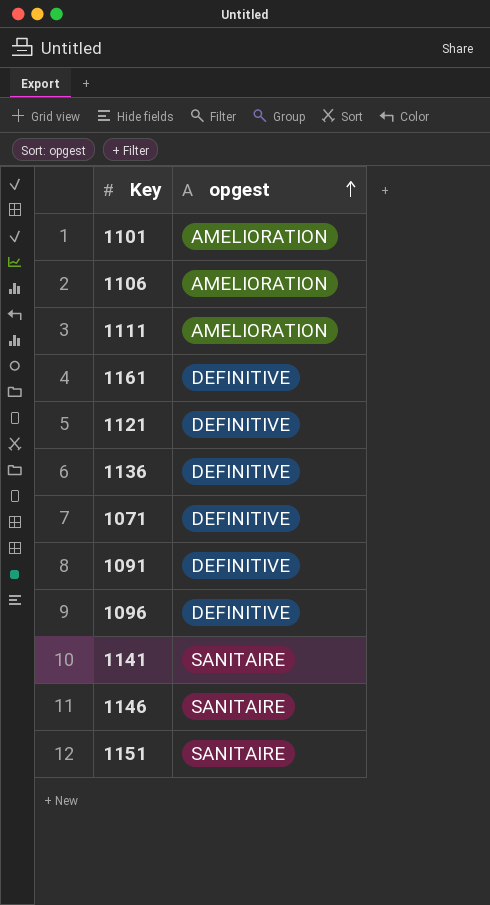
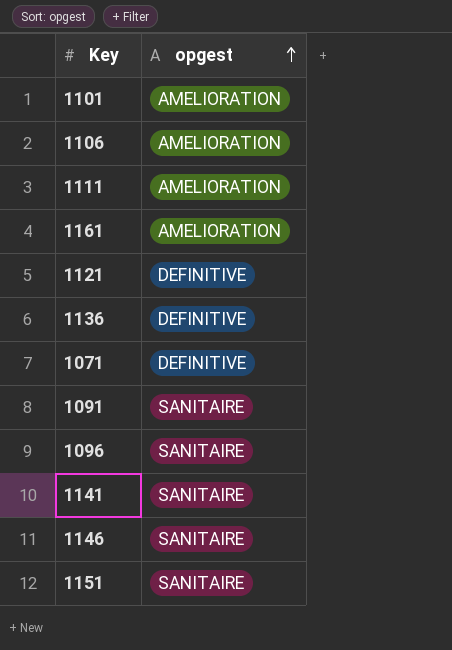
1161 | opgest: DEFINITIVE -> AMELIORATION
1091 | opgest: DEFINITIVE -> SANITAIRE
1096 | opgest: DEFINITIVE -> SANITAIRE

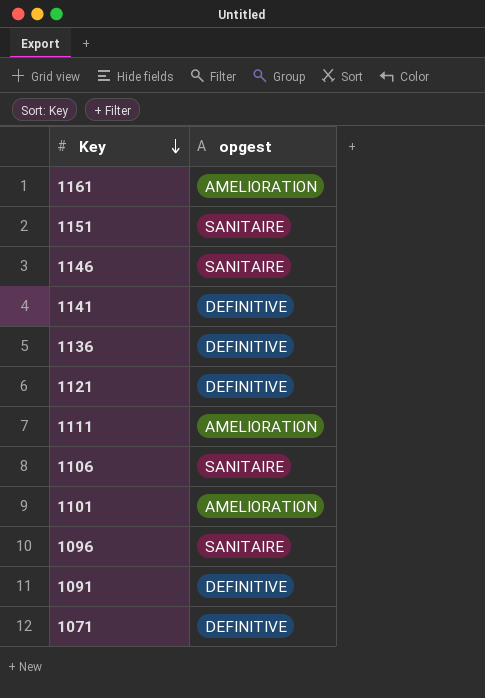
row order: opgest ascending -> Key descending
1141 | opgest: SANITAIRE -> DEFINITIVE
1106 | opgest: AMELIORATION -> SANITAIRE
1091 | opgest: SANITAIRE -> DEFINITIVE

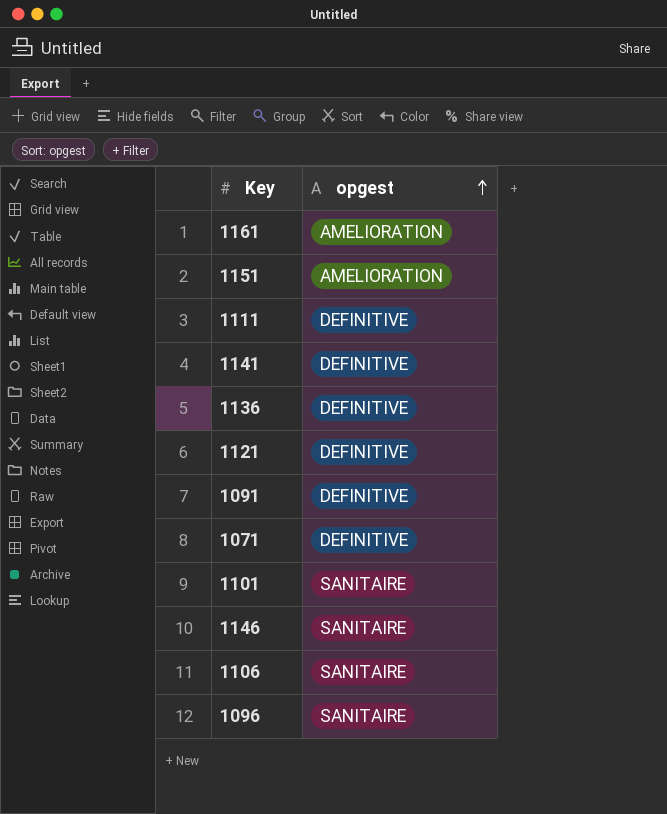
row order: Key descending -> opgest ascending
1151 | opgest: SANITAIRE -> AMELIORATION
1111 | opgest: AMELIORATION -> DEFINITIVE
1101 | opgest: AMELIORATION -> SANITAIRE

